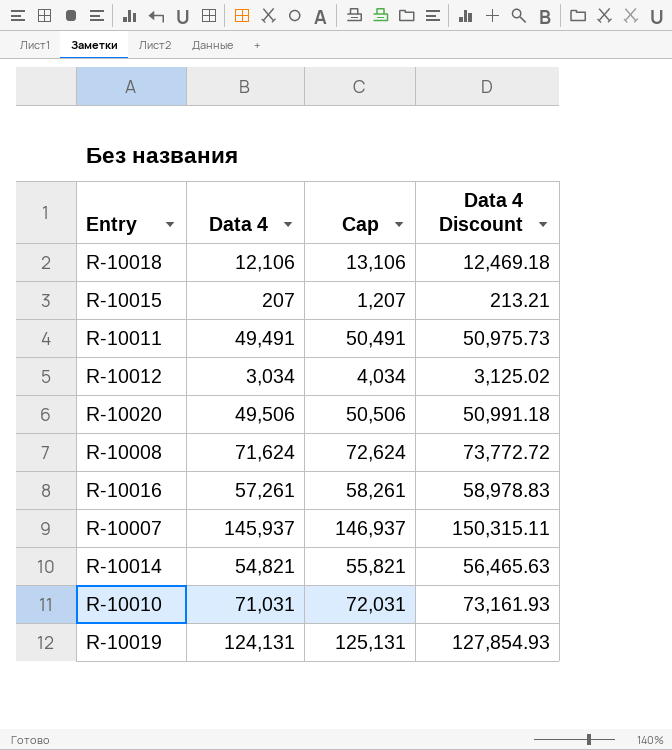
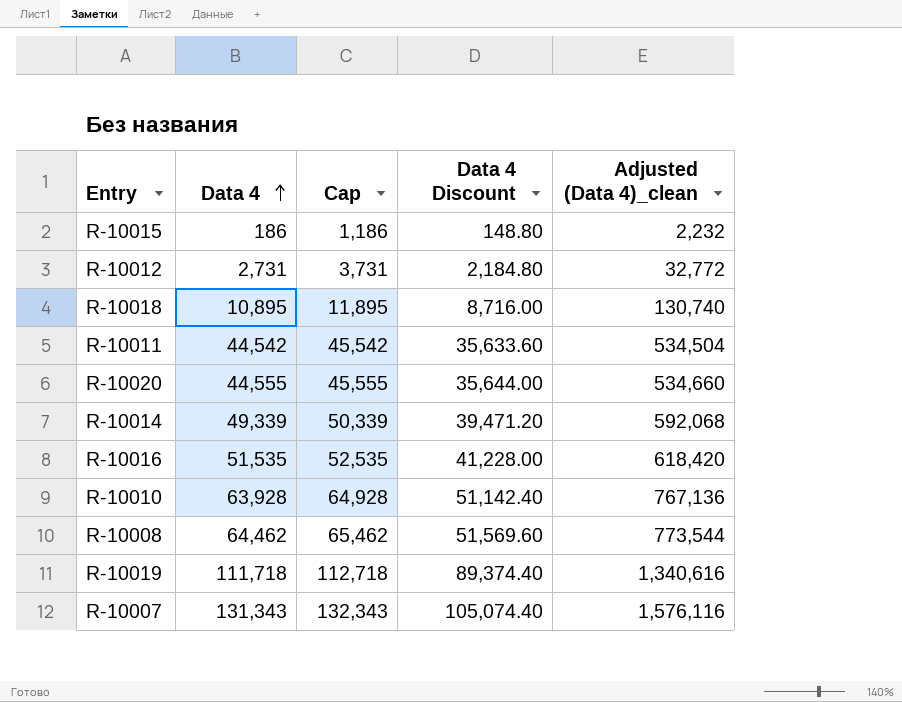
row order: none -> Data 4 ascending
column Data 4 Discount | formula: [Data 4] * 1.03 -> [Data 4] * 0.8
column Adjusted (Data 4)_clean | formula: none -> [Data 4] * 12
R-10015 | Data 4: 207 -> 186
R-10015 | Cap: 1,207 -> 1,186
R-10012 | Data 4: 3,034 -> 2,731
R-10012 | Cap: 4,034 -> 3,731
R-10018 | Data 4: 12,106 -> 10,895
R-10018 | Cap: 13,106 -> 11,895
R-10011 | Data 4: 49,491 -> 44,542
R-10011 | Cap: 50,491 -> 45,542
R-10020 | Data 4: 49,506 -> 44,555
R-10020 | Cap: 50,506 -> 45,555
R-10014 | Data 4: 54,821 -> 49,339
R-10014 | Cap: 55,821 -> 50,339
R-10016 | Data 4: 57,261 -> 51,535
R-10016 | Cap: 58,261 -> 52,535
R-10010 | Data 4: 71,031 -> 63,928
R-10010 | Cap: 72,031 -> 64,928
R-10008 | Data 4: 71,624 -> 64,462
R-10008 | Cap: 72,624 -> 65,462
R-10019 | Data 4: 124,131 -> 111,718
R-10019 | Cap: 125,131 -> 112,718
R-10007 | Data 4: 145,937 -> 131,343
R-10007 | Cap: 146,937 -> 132,343

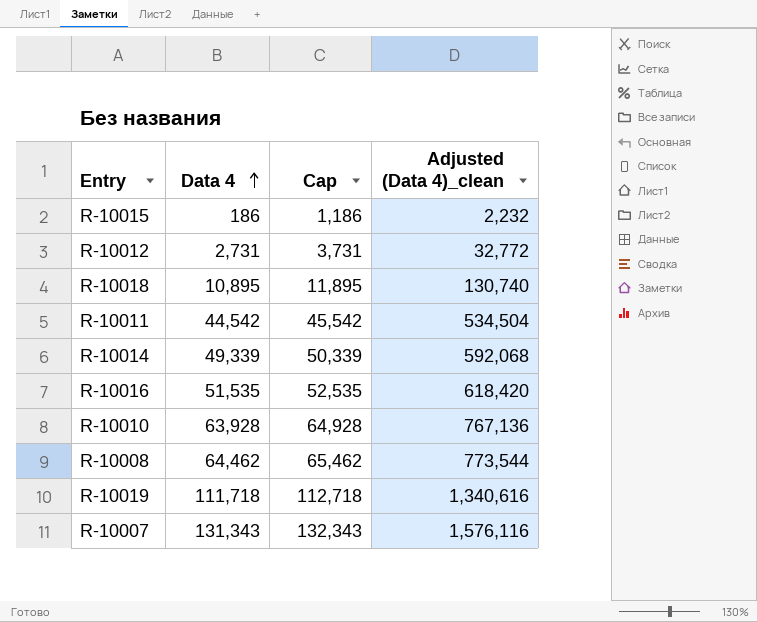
column Data 4 Discount | formula: [Data 4] * 0.8 -> none
row R-10020: 44,555 | 45,555 | 35,644.00 | 534,660 -> none

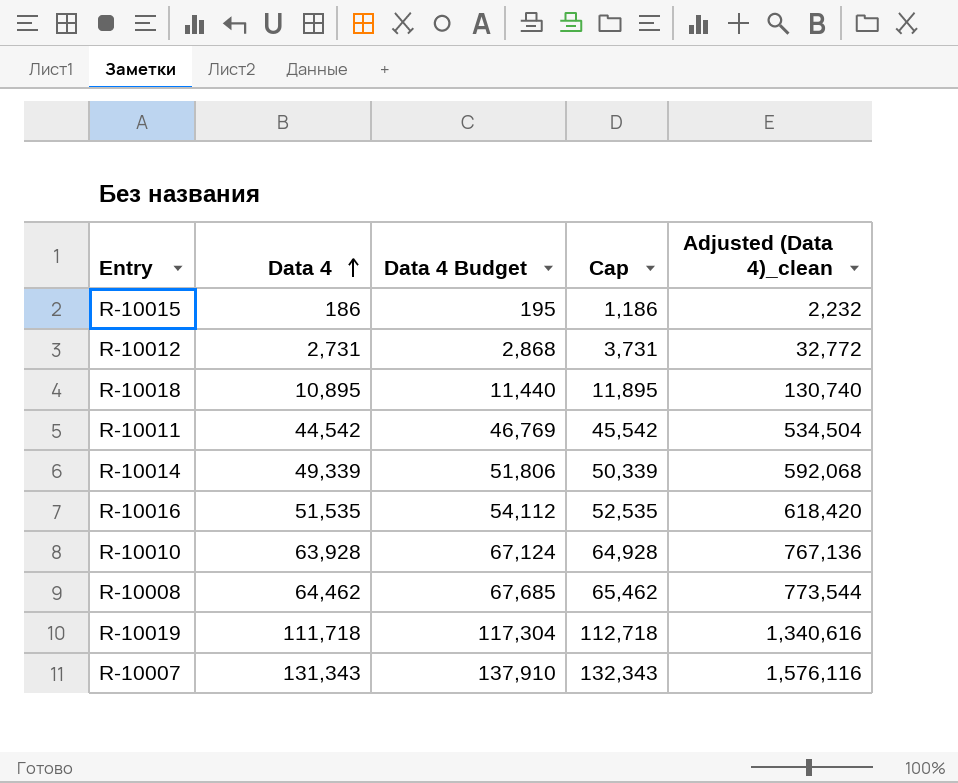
column Data 4 Budget | formula: none -> [Data 4] * 1.05

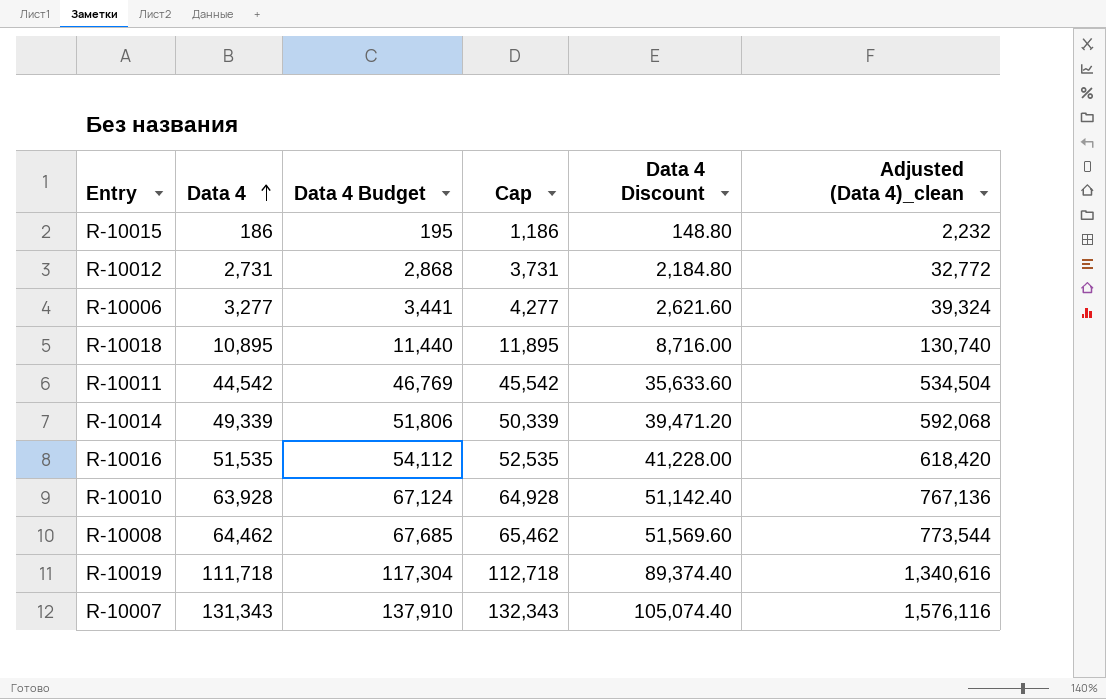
column Data 4 Discount | formula: none -> [Data 4] * 0.8
row R-10006: none -> 3,277 | 3,441 | 4,277 | 2,621.60 | 39,324

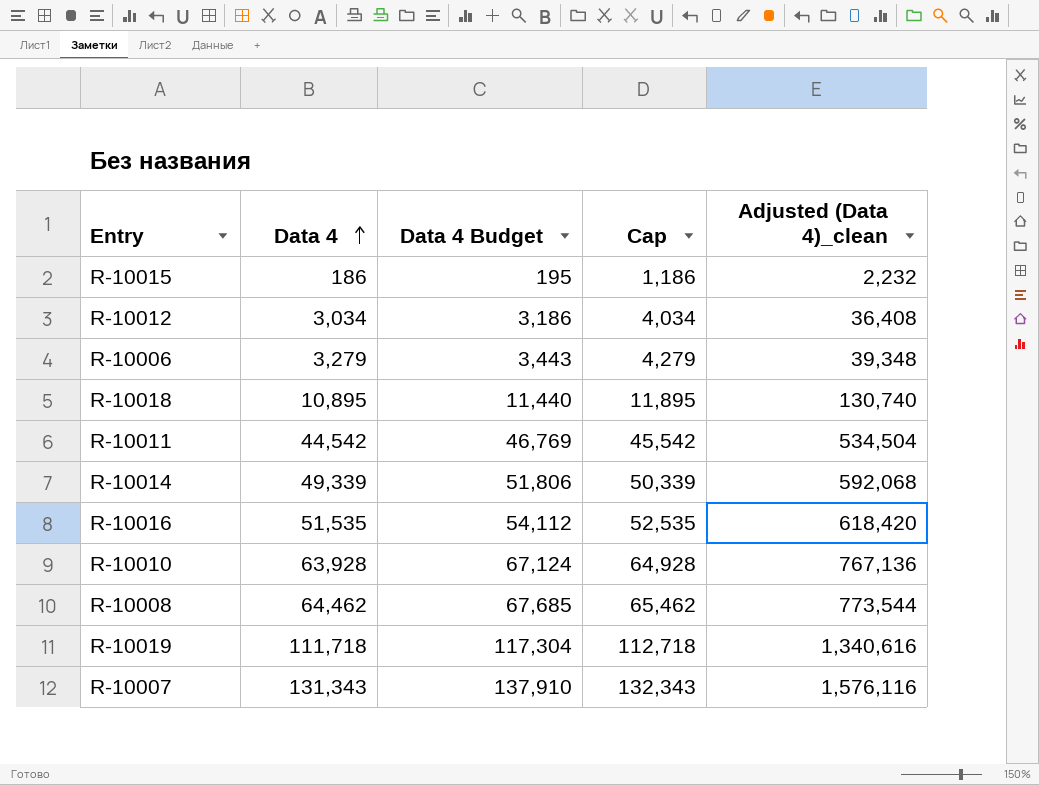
column Data 4 Discount | formula: [Data 4] * 0.8 -> none
R-10012 | Data 4: 2,731 -> 3,034
R-10012 | Data 4 Budget: 2,868 -> 3,186
R-10012 | Cap: 3,731 -> 4,034
R-10012 | Adjusted (Data 4)_clean: 32,772 -> 36,408
R-10006 | Data 4: 3,277 -> 3,279
R-10006 | Data 4 Budget: 3,441 -> 3,443
R-10006 | Cap: 4,277 -> 4,279
R-10006 | Adjusted (Data 4)_clean: 39,324 -> 39,348

